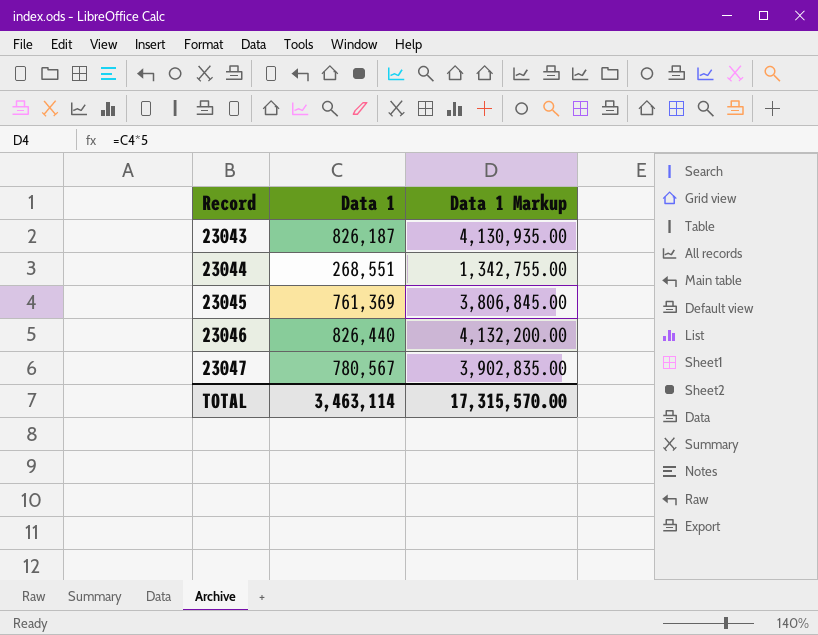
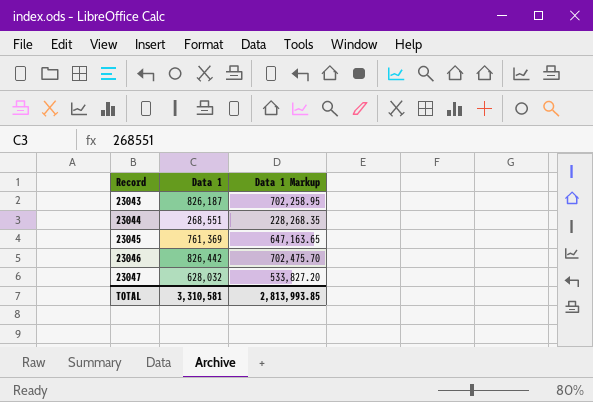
column Data 1 Markup | formula: [Data 1] * 5 -> [Data 1] * 0.85
23046 | Data 1: 826,440 -> 826,442
23047 | Data 1: 780,567 -> 628,032
TOTAL | Data 1: 3,463,114 -> 3,310,581
TOTAL | Data 1 Markup: 17,315,570.00 -> 2,813,993.85

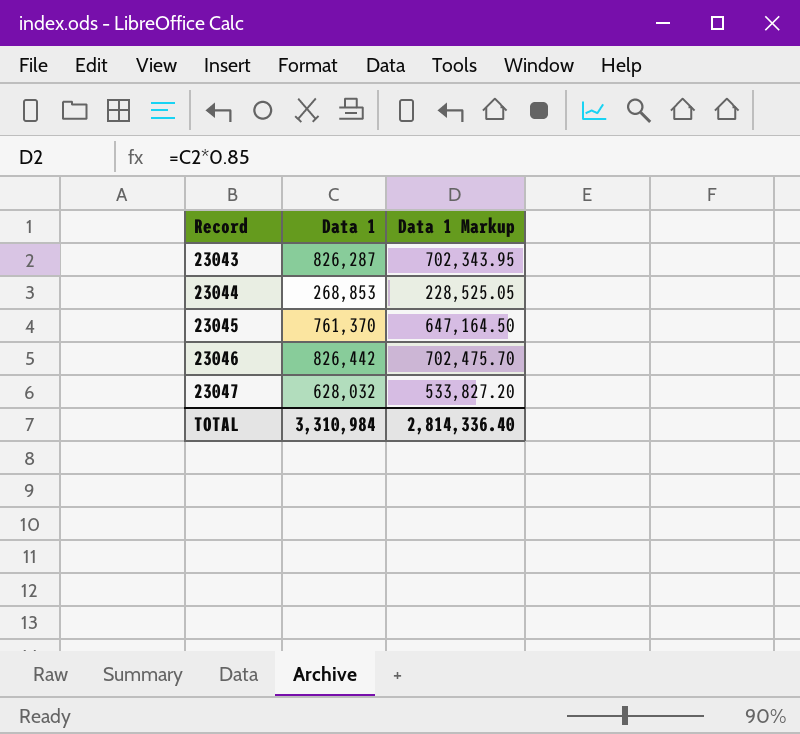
23043 | Data 1: 826,187 -> 826,287
23043 | Data 1 Markup: 702,258.95 -> 702,343.95
23044 | Data 1: 268,551 -> 268,853
23044 | Data 1 Markup: 228,268.35 -> 228,525.05
23045 | Data 1: 761,369 -> 761,370
23045 | Data 1 Markup: 647,163.65 -> 647,164.50
TOTAL | Data 1: 3,310,581 -> 3,310,984
TOTAL | Data 1 Markup: 2,813,993.85 -> 2,814,336.40

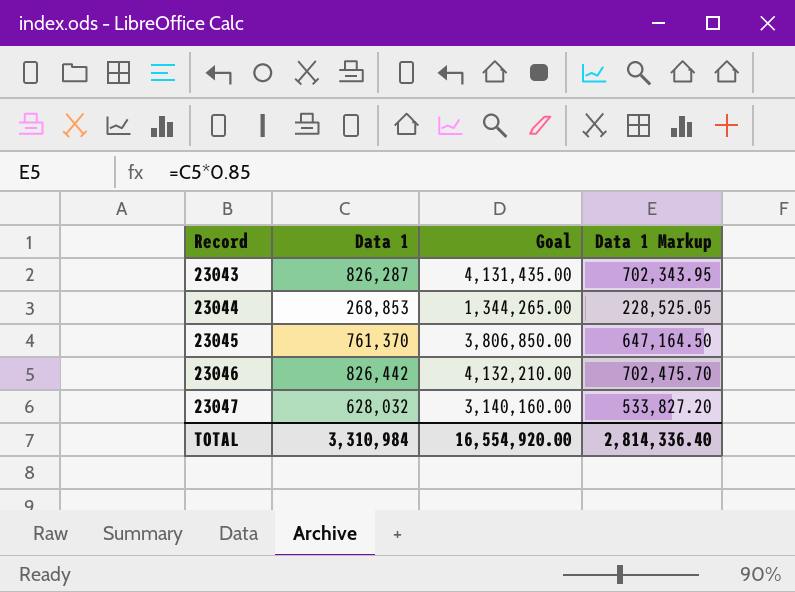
column Goal | formula: none -> [Data 1] * 5

